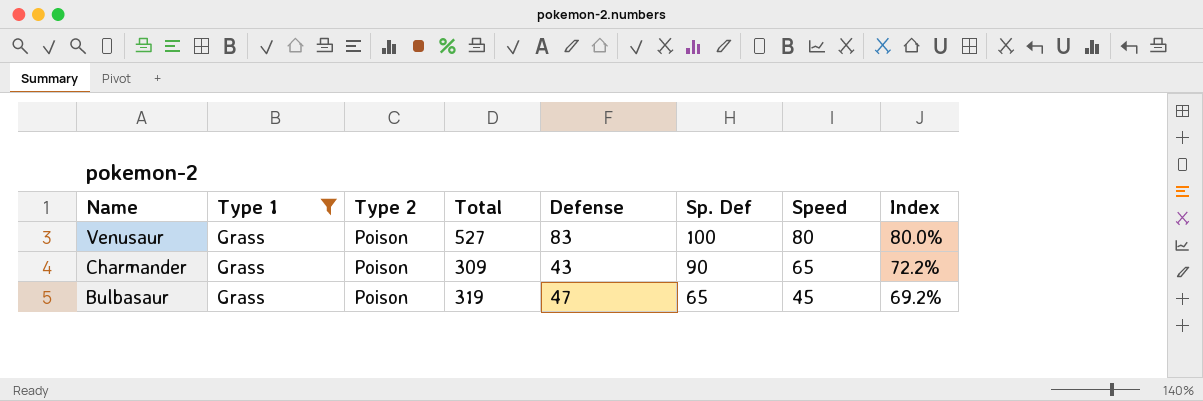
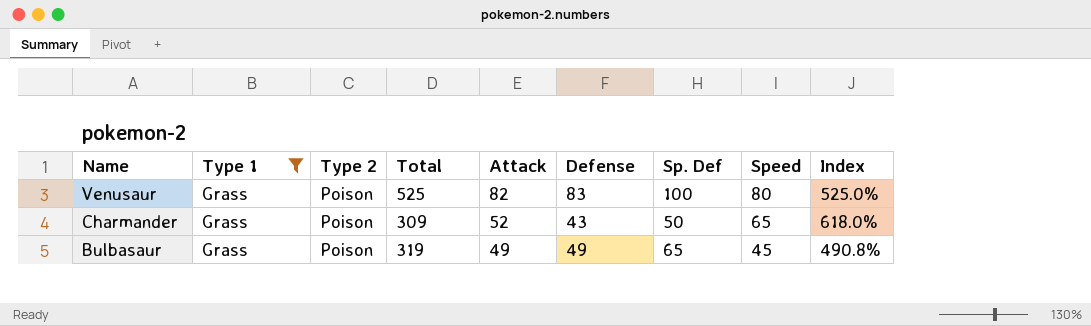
column Attack | position: none -> 5
column Index | formula: [Speed] / [Sp. Def] -> [Total] / [Sp. Def]
Venusaur | Total: 527 -> 525
Charmander | Sp. Def: 90 -> 50
Bulbasaur | Defense: 47 -> 49

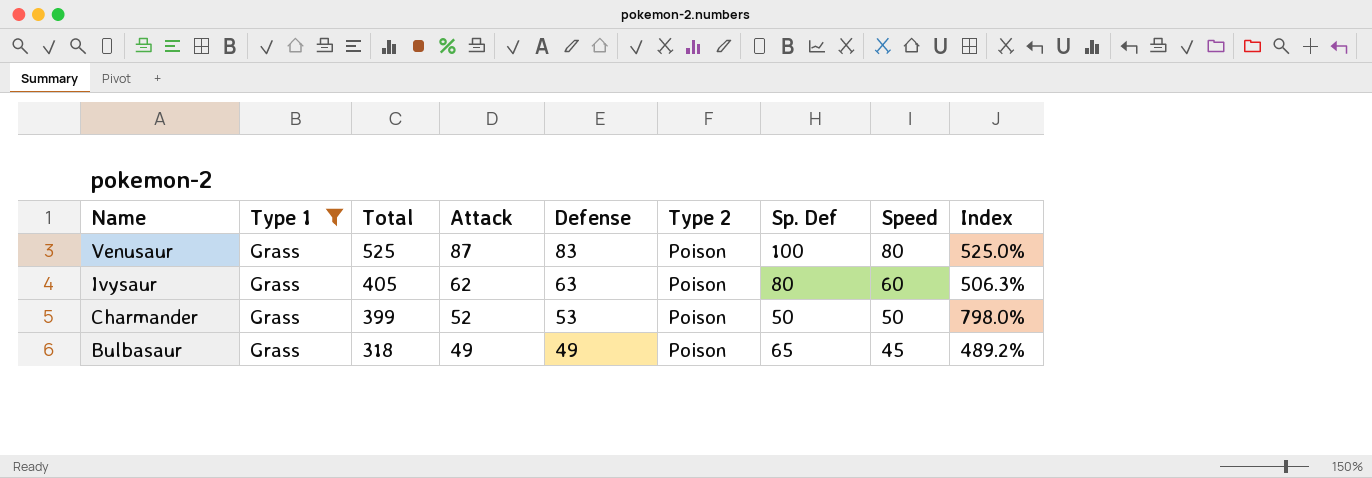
column Type 2 | position: 3 -> 6
Venusaur | Attack: 82 -> 87
row Ivysaur: none -> Grass | 405 | 62 | 63 | Poison | 80 | 60 | 506.3%
Charmander | Total: 309 -> 399
Charmander | Defense: 43 -> 53
Charmander | Speed: 65 -> 50
Charmander | Index: 618.0% -> 798.0%
Bulbasaur | Total: 319 -> 318
Bulbasaur | Index: 490.8% -> 489.2%

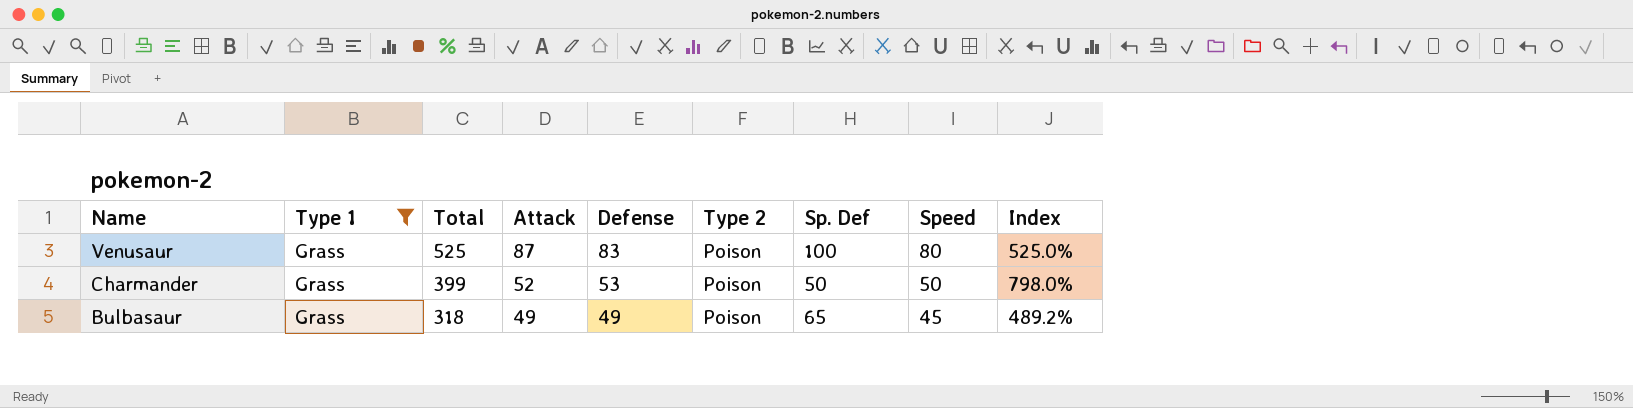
row Ivysaur: Grass | 405 | 62 | 63 | Poison | 80 | 60 | 506.3% -> none

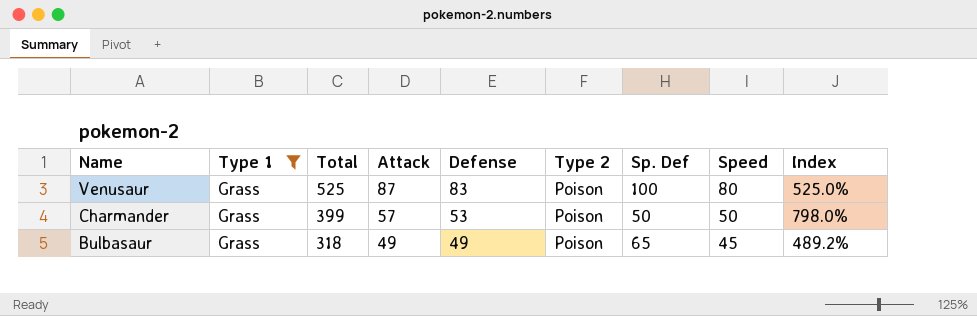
Charmander | Attack: 52 -> 57

